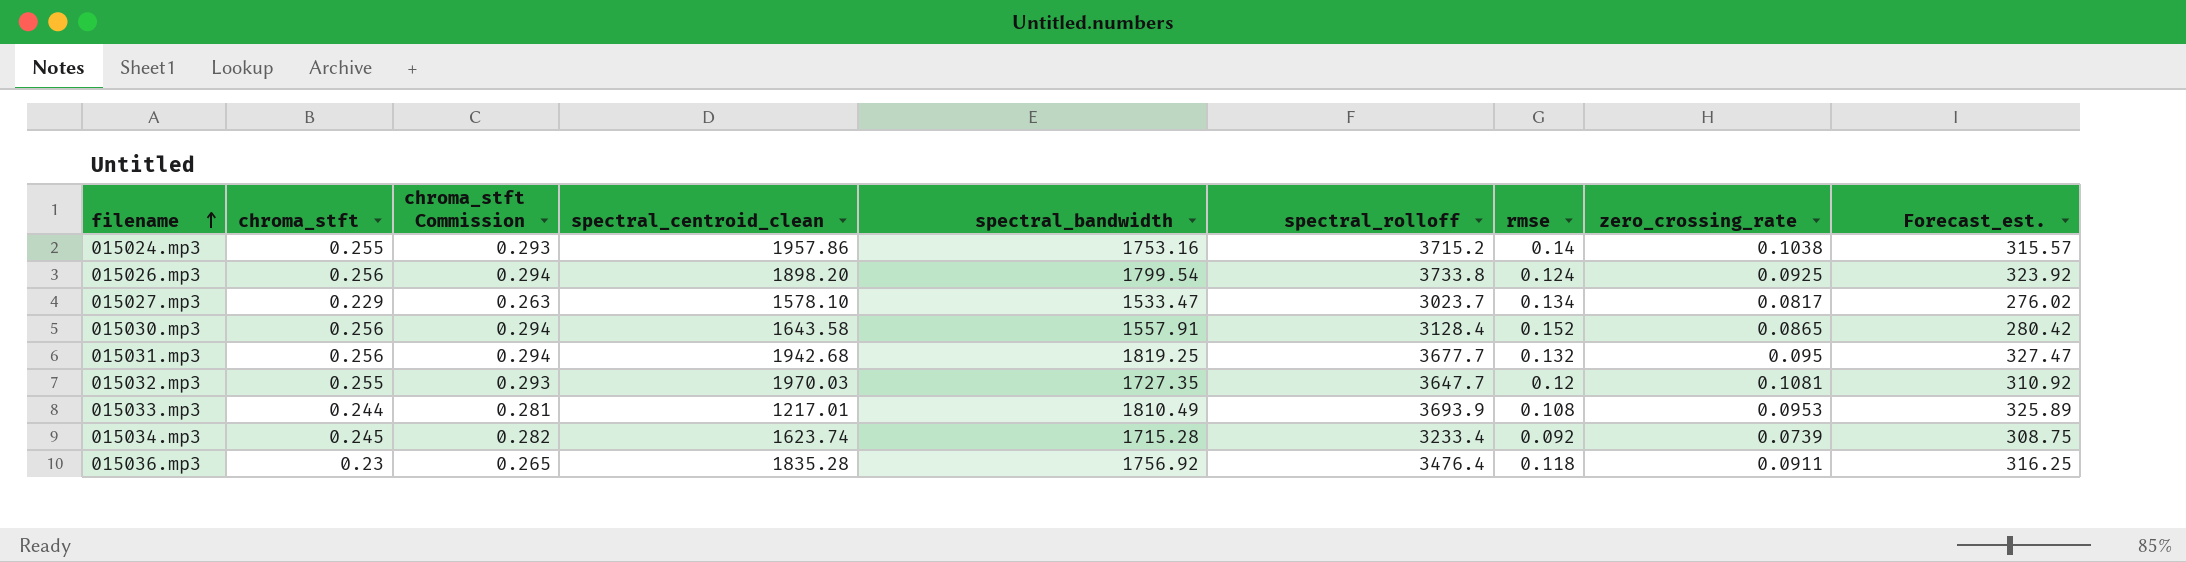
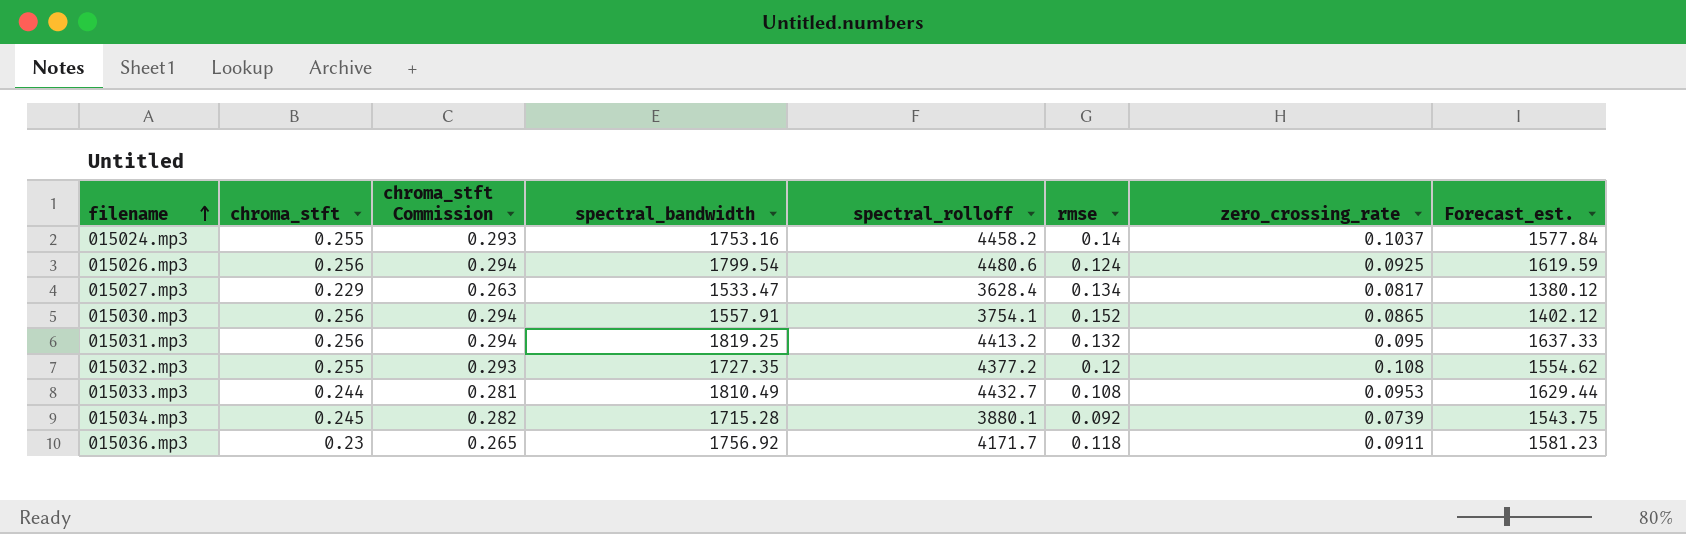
column spectral_centroid_clean | position: 4 -> none
column Forecast_est. | formula: [spectral_bandwidth] * 0.18 -> [spectral_bandwidth] * 0.9
015024.mp3 | spectral_rolloff: 3715.2 -> 4458.2
015024.mp3 | zero_crossing_rate: 0.1038 -> 0.1037
015026.mp3 | spectral_rolloff: 3733.8 -> 4480.6
015027.mp3 | spectral_rolloff: 3023.7 -> 3628.4
015030.mp3 | spectral_rolloff: 3128.4 -> 3754.1
015031.mp3 | spectral_rolloff: 3677.7 -> 4413.2
015032.mp3 | spectral_rolloff: 3647.7 -> 4377.2
015032.mp3 | zero_crossing_rate: 0.1081 -> 0.108
015033.mp3 | spectral_rolloff: 3693.9 -> 4432.7
015034.mp3 | spectral_rolloff: 3233.4 -> 3880.1
015036.mp3 | spectral_rolloff: 3476.4 -> 4171.7

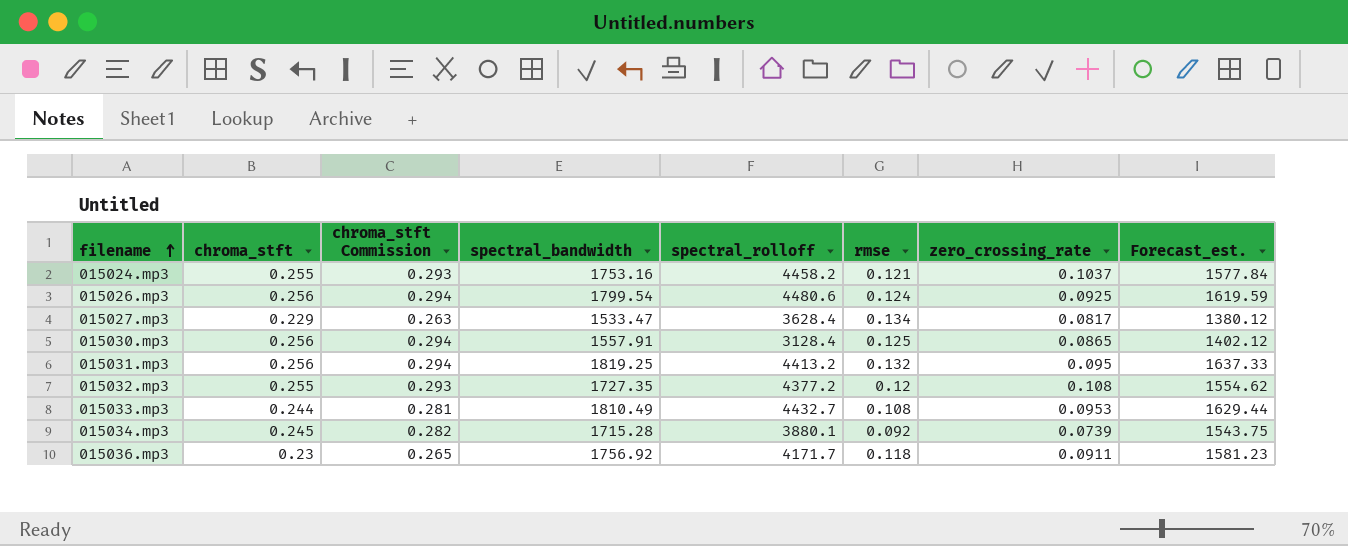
015024.mp3 | rmse: 0.14 -> 0.121
015030.mp3 | spectral_rolloff: 3754.1 -> 3128.4
015030.mp3 | rmse: 0.152 -> 0.125

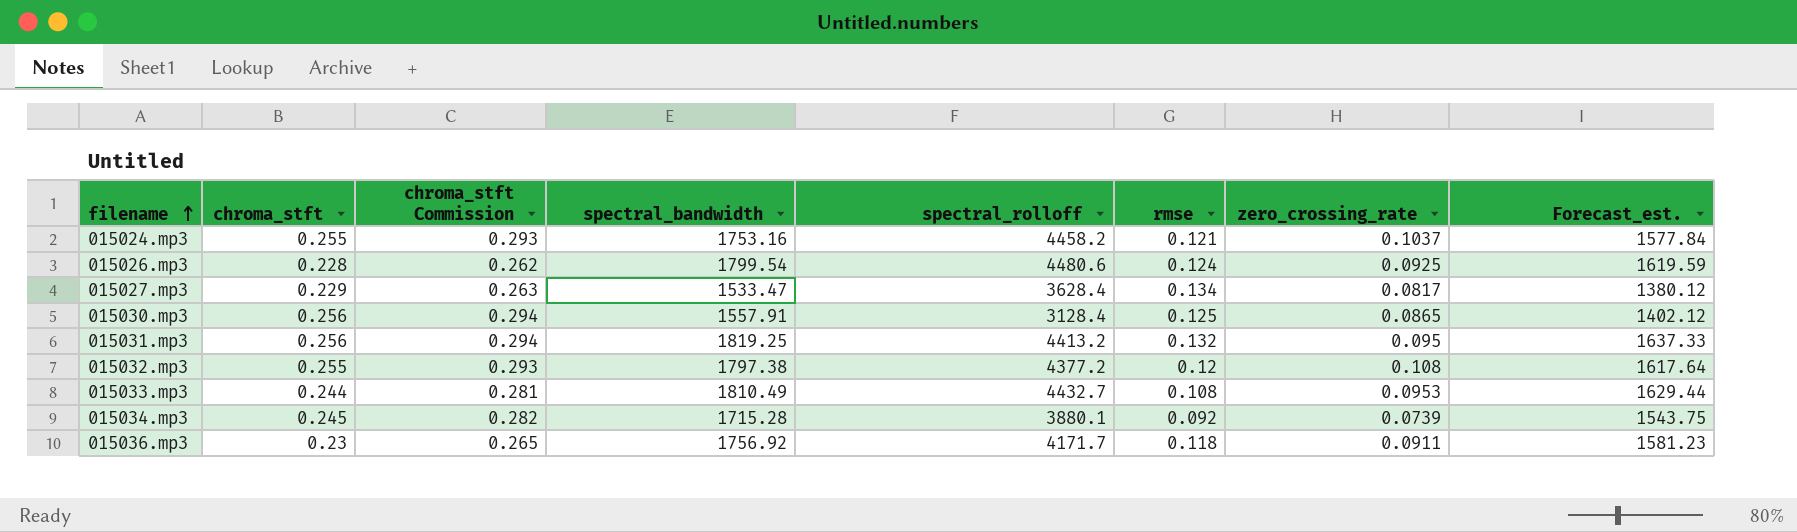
015026.mp3 | chroma_stft: 0.256 -> 0.228
015026.mp3 | chroma_stft Commission: 0.294 -> 0.262
015032.mp3 | spectral_bandwidth: 1727.35 -> 1797.38
015032.mp3 | Forecast_est.: 1554.62 -> 1617.64

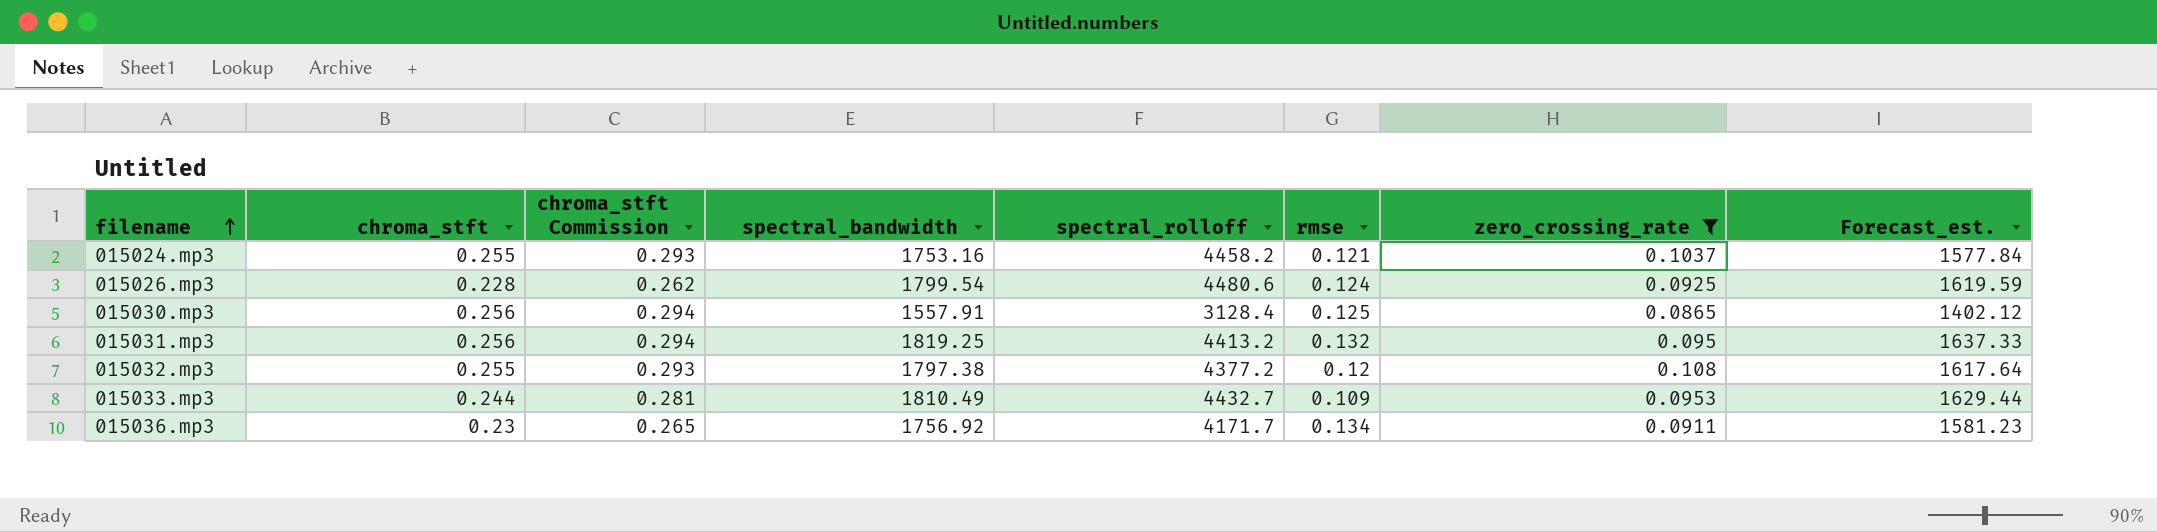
filter: none -> zero_crossing_rate >= 0.0865
015033.mp3 | rmse: 0.108 -> 0.109
015036.mp3 | rmse: 0.118 -> 0.134

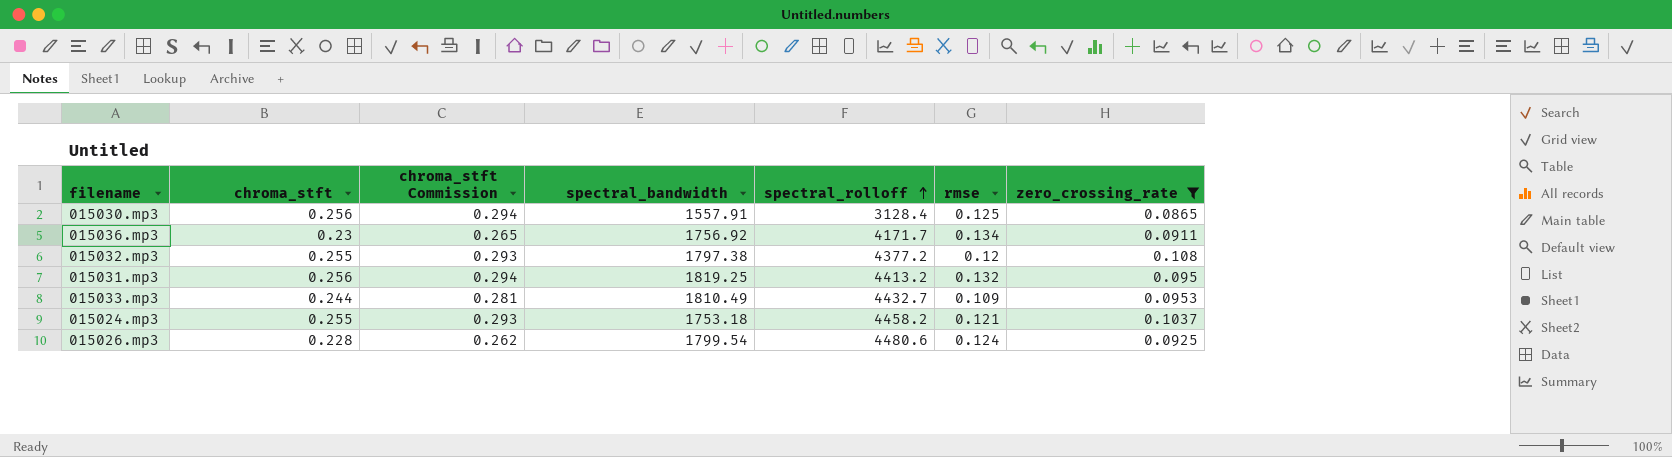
row order: filename ascending -> spectral_rolloff ascending
column Forecast_est. | formula: [spectral_bandwidth] * 0.9 -> none
015024.mp3 | spectral_bandwidth: 1753.16 -> 1753.18

